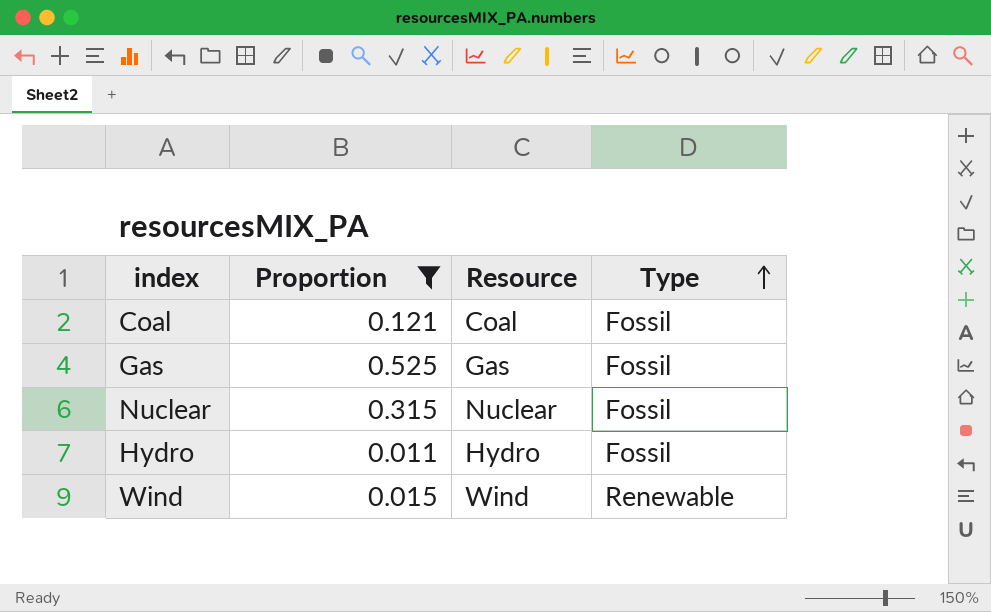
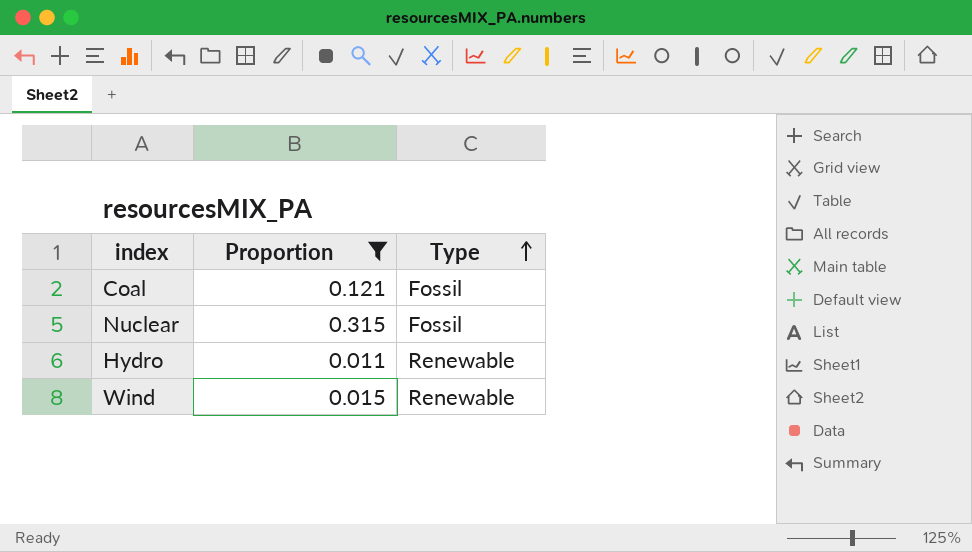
column Resource | position: 3 -> none
row Gas: 0.525 | Gas | Fossil -> none
Hydro | Type: Fossil -> Renewable

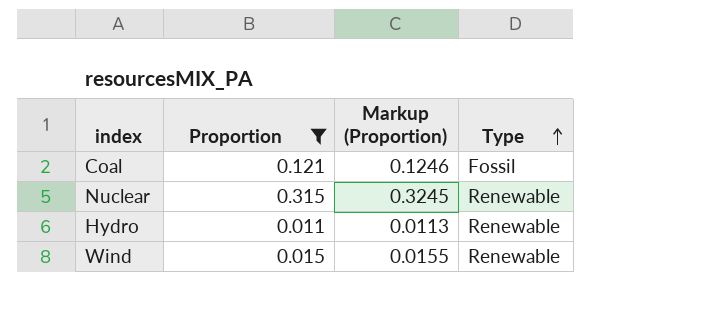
column Markup (Proportion) | formula: none -> [Proportion] * 1.03
Nuclear | Type: Fossil -> Renewable

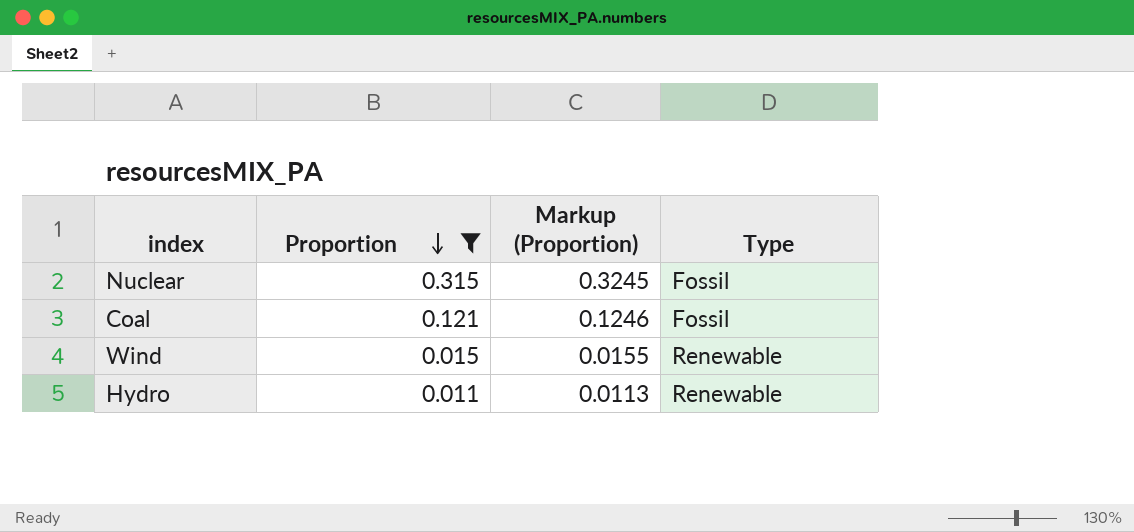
row order: Type ascending -> Proportion descending
Nuclear | Type: Renewable -> Fossil

